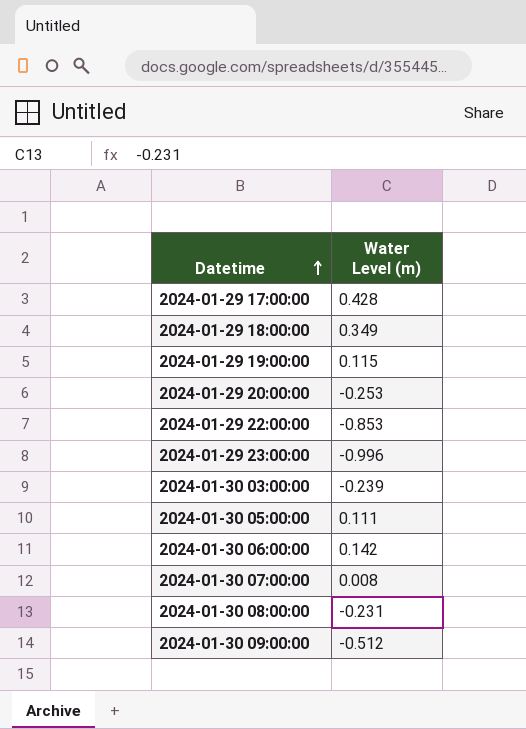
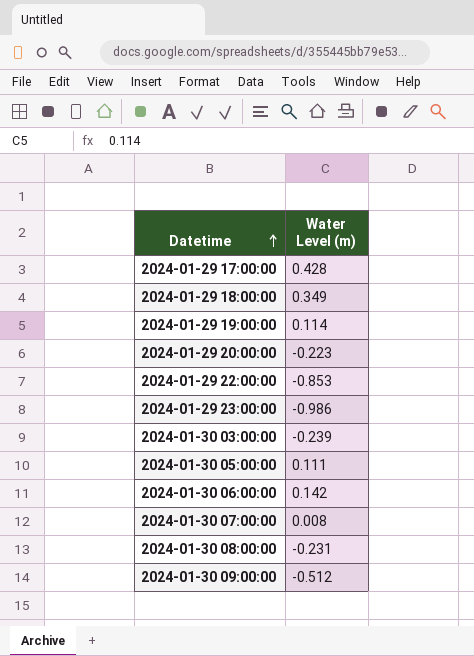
2024-01-29 19:00:00 | Water Level (m): 0.115 -> 0.114
2024-01-29 20:00:00 | Water Level (m): -0.253 -> -0.223
2024-01-29 23:00:00 | Water Level (m): -0.996 -> -0.986

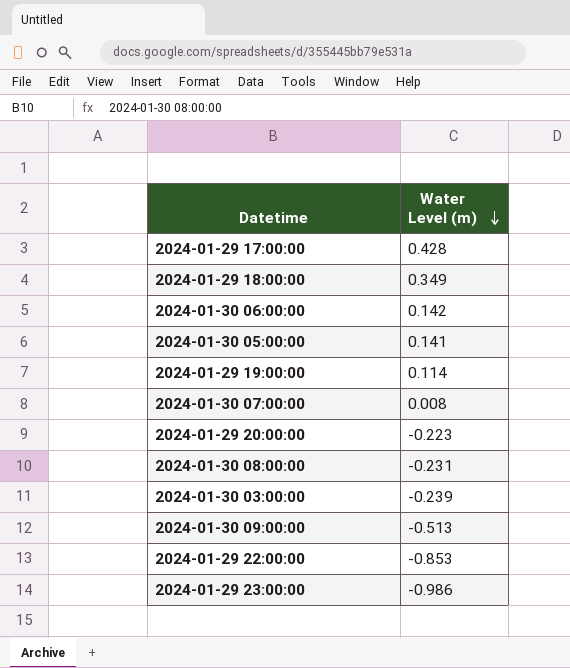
row order: Datetime ascending -> Water Level (m) descending
2024-01-30 05:00:00 | Water Level (m): 0.111 -> 0.141
2024-01-30 09:00:00 | Water Level (m): -0.512 -> -0.513

